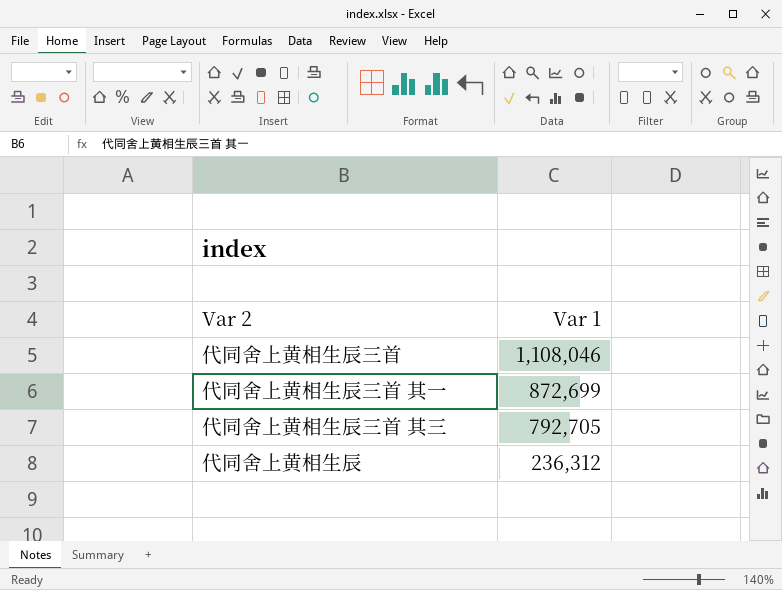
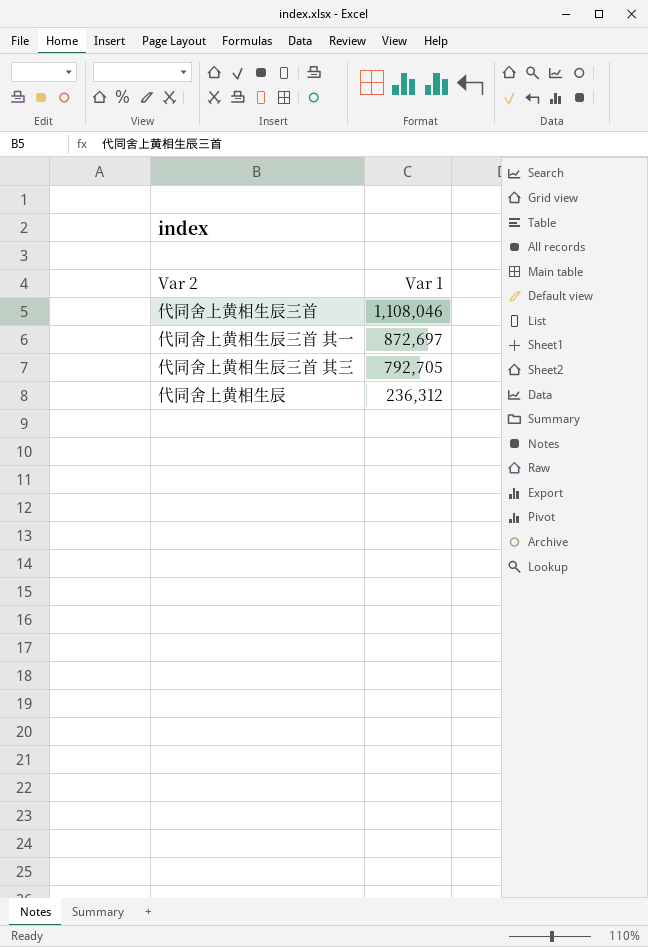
代同舍上黄相生辰三首 其一 | Var 1: 872,699 -> 872,697

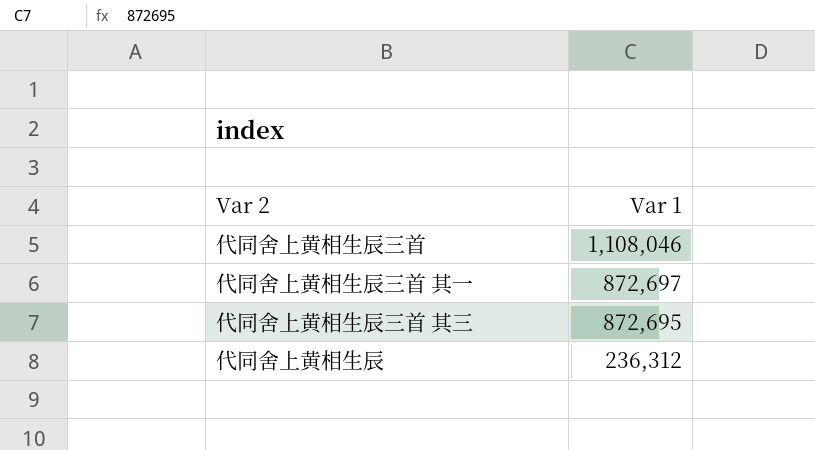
代同舍上黄相生辰三首 其三 | Var 1: 792,705 -> 872,695

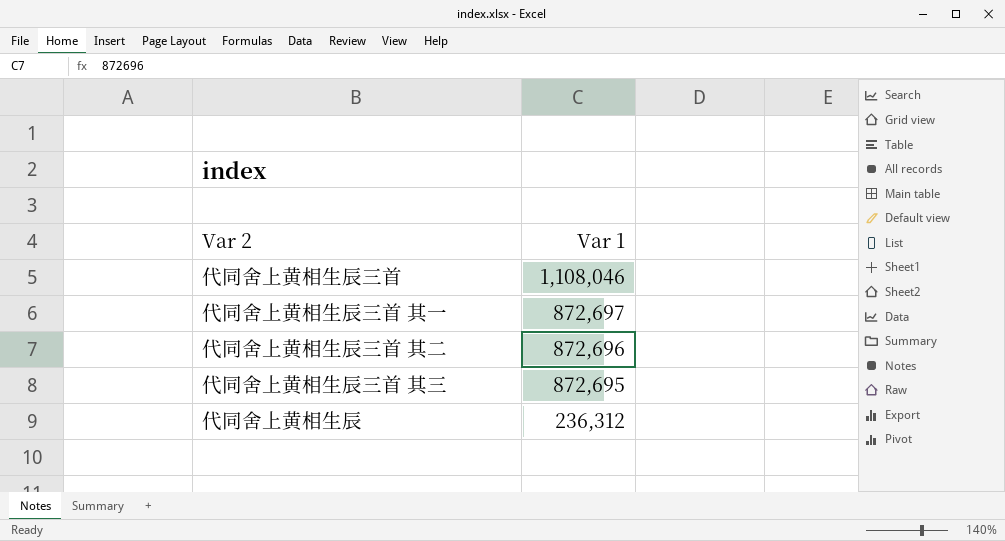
row 代同舍上黄相生辰三首 其二: none -> 872,696

